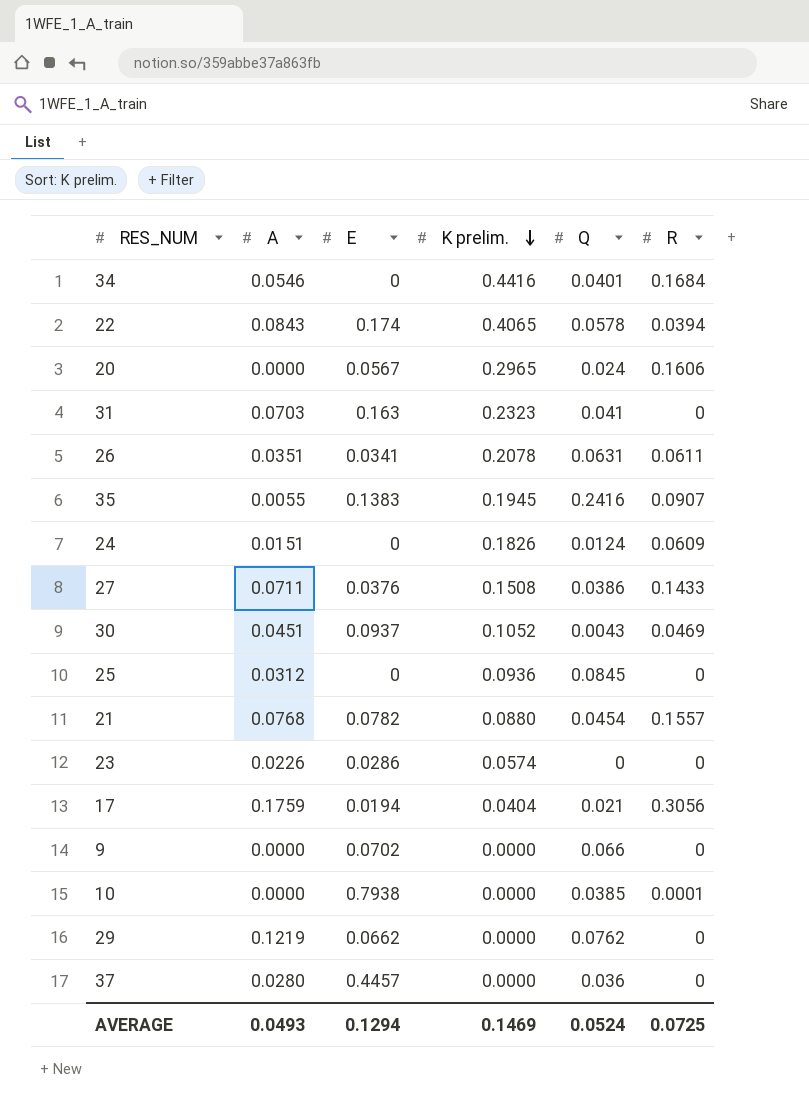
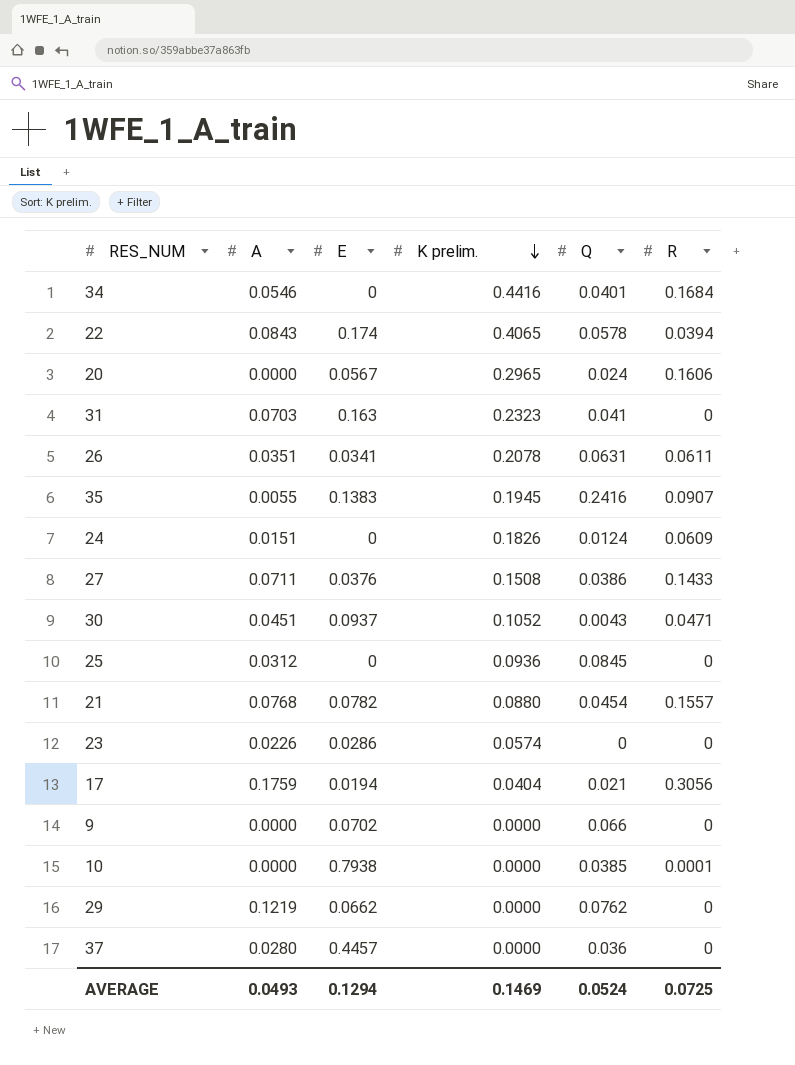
30 | R: 0.0469 -> 0.0471

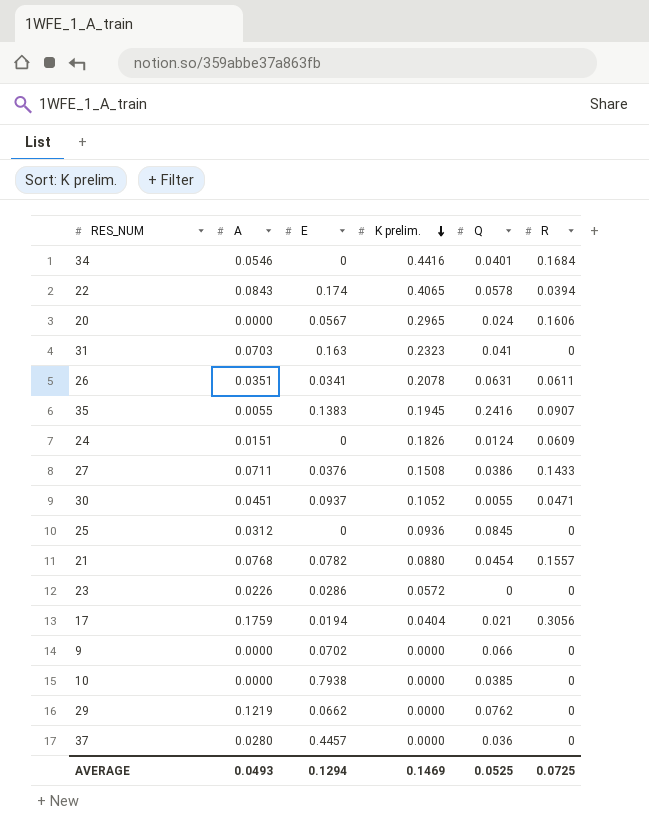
30 | Q: 0.0043 -> 0.0055
23 | K prelim.: 0.0574 -> 0.0572
10 | R: 0.0001 -> 0
AVERAGE | Q: 0.0524 -> 0.0525

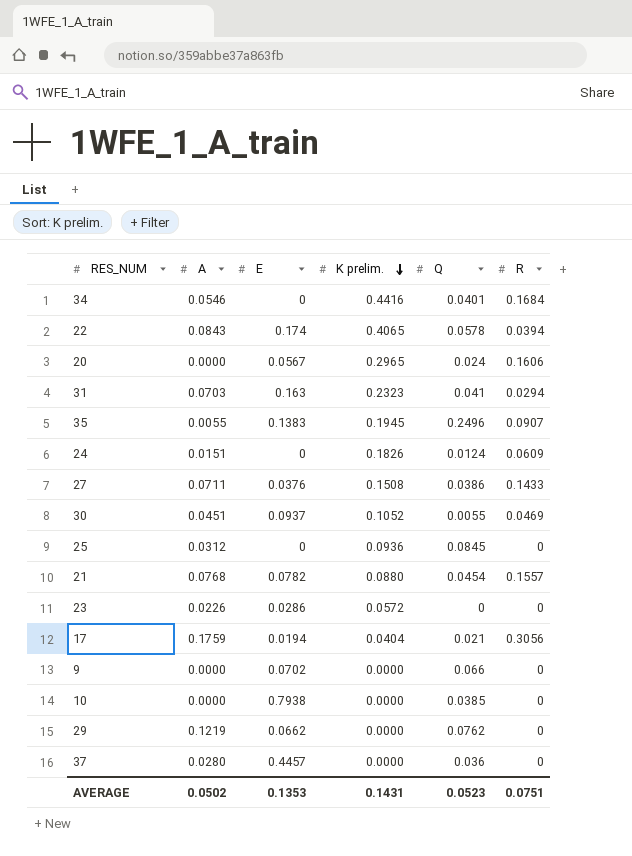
row 26: 0.0351 | 0.0341 | 0.2078 | 0.0631 | 0.0611 -> none
31 | R: 0 -> 0.0294
35 | Q: 0.2416 -> 0.2496
30 | R: 0.0471 -> 0.0469
AVERAGE | A: 0.0493 -> 0.0502
AVERAGE | E: 0.1294 -> 0.1353
AVERAGE | K prelim.: 0.1469 -> 0.1431
AVERAGE | Q: 0.0525 -> 0.0523
AVERAGE | R: 0.0725 -> 0.0751

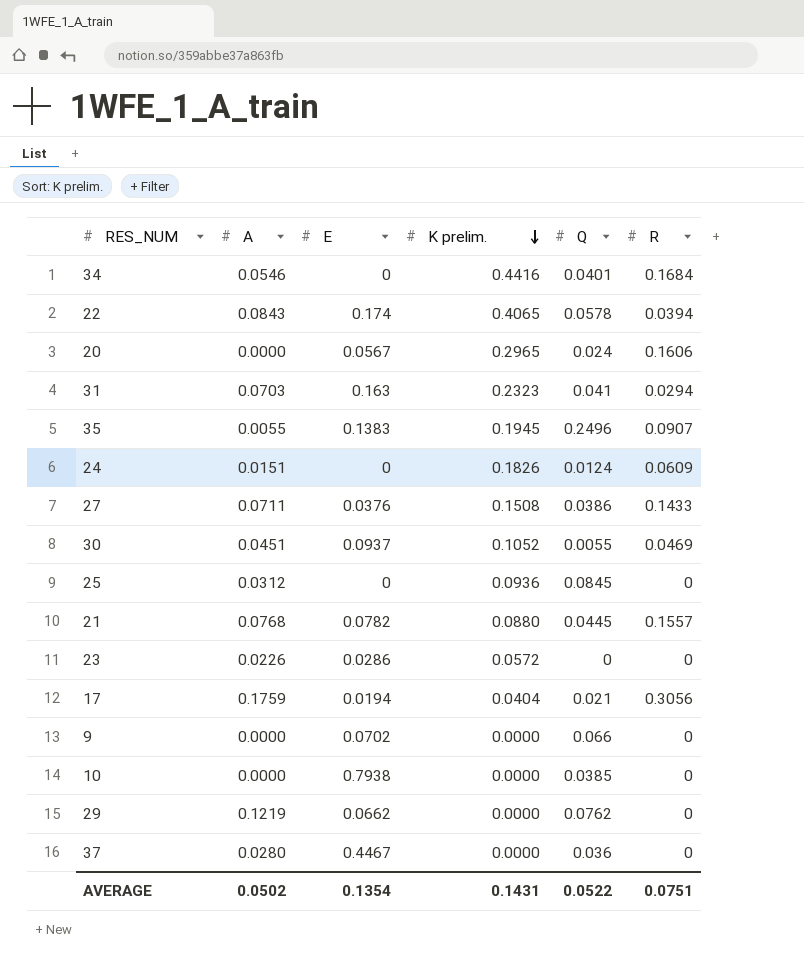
21 | Q: 0.0454 -> 0.0445
37 | E: 0.4457 -> 0.4467
AVERAGE | E: 0.1353 -> 0.1354
AVERAGE | Q: 0.0523 -> 0.0522

